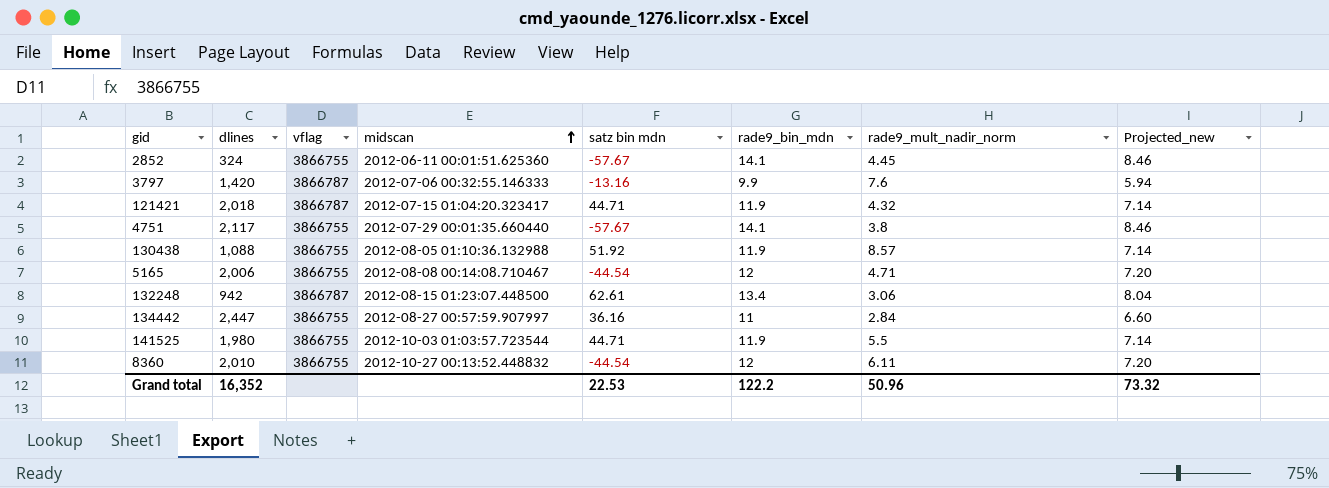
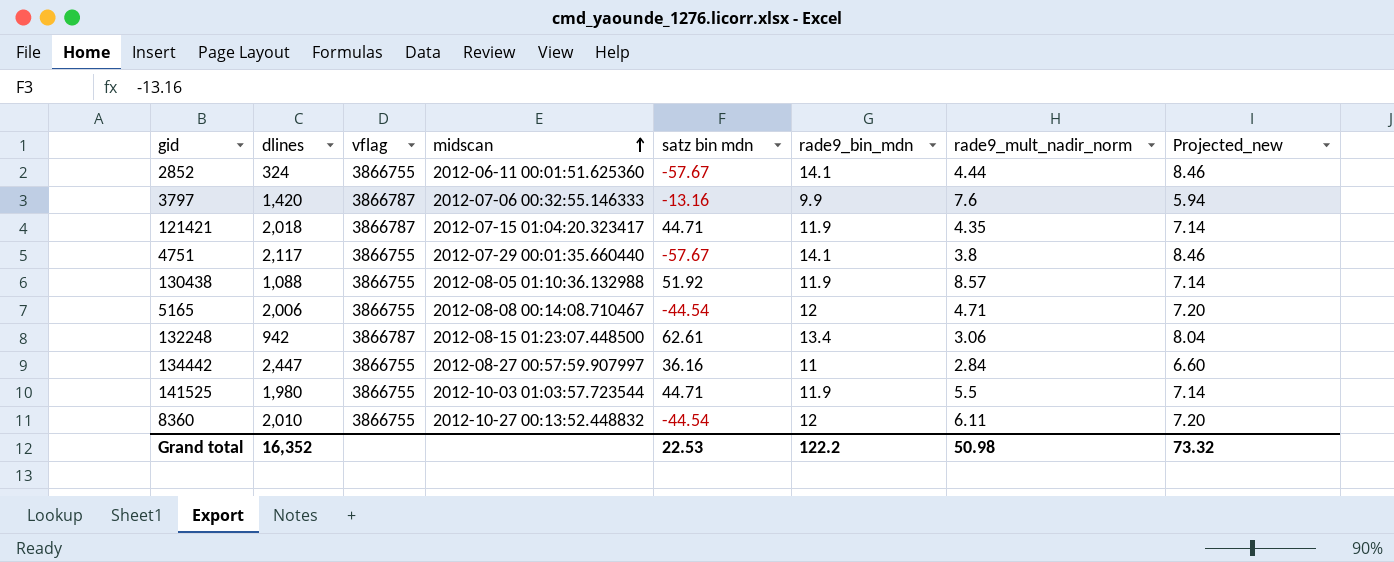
2852 | rade9_mult_nadir_norm: 4.45 -> 4.44
121421 | rade9_mult_nadir_norm: 4.32 -> 4.35
Grand total | rade9_mult_nadir_norm: 50.96 -> 50.98

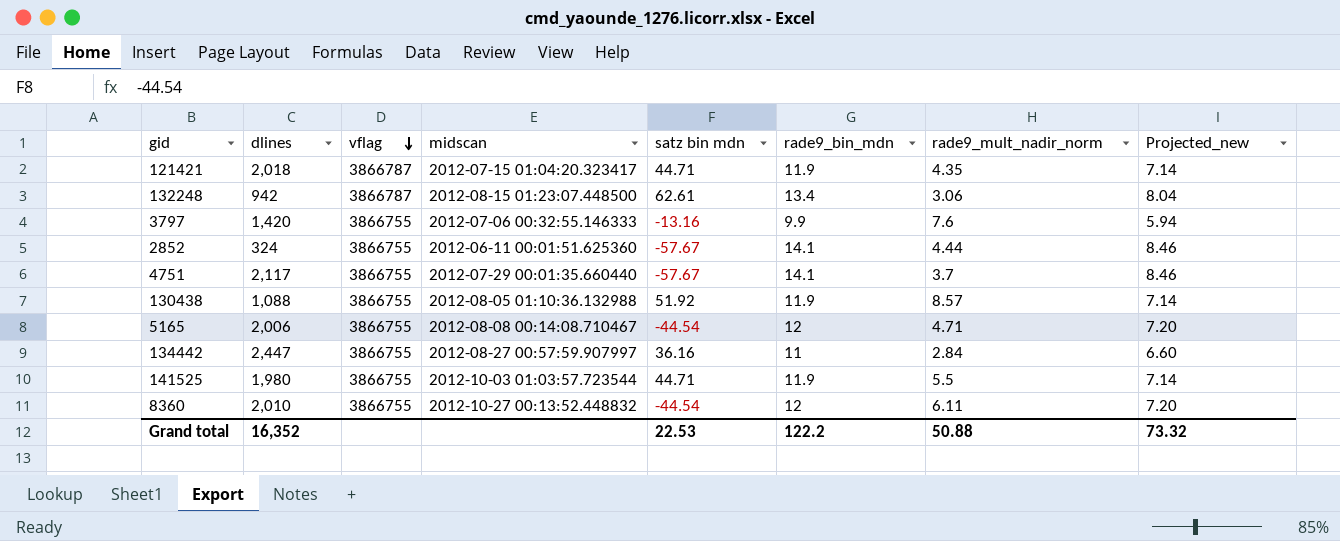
row order: midscan ascending -> vflag descending
3797 | vflag: 3866787 -> 3866755
4751 | rade9_mult_nadir_norm: 3.8 -> 3.7
Grand total | rade9_mult_nadir_norm: 50.98 -> 50.88

